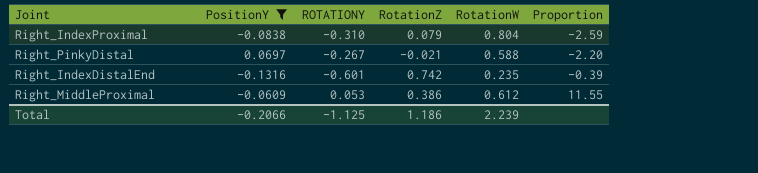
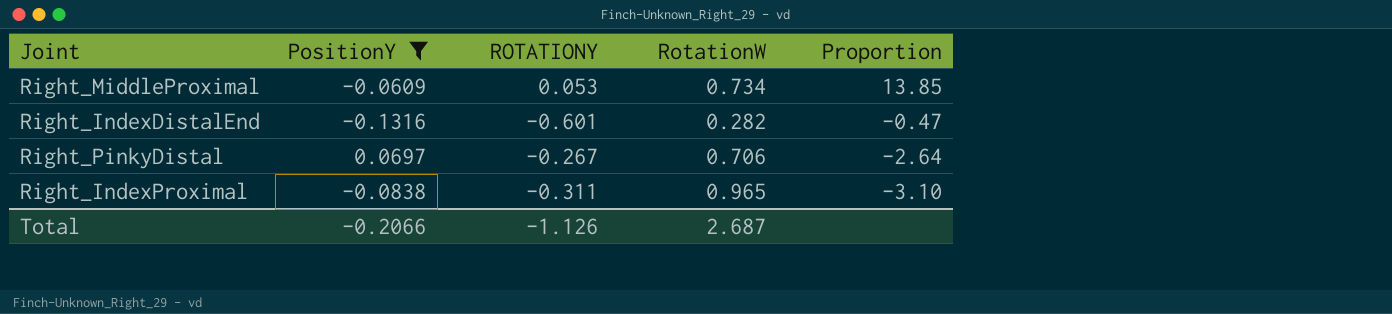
row order: Proportion ascending -> Proportion descending
column RotationZ | position: 4 -> none
Right_MiddleProximal | RotationW: 0.612 -> 0.734
Right_MiddleProximal | Proportion: 11.55 -> 13.85
Right_IndexDistalEnd | RotationW: 0.235 -> 0.282
Right_IndexDistalEnd | Proportion: -0.39 -> -0.47
Right_PinkyDistal | RotationW: 0.588 -> 0.706
Right_PinkyDistal | Proportion: -2.20 -> -2.64
Right_IndexProximal | ROTATIONY: -0.310 -> -0.311
Right_IndexProximal | RotationW: 0.804 -> 0.965
Right_IndexProximal | Proportion: -2.59 -> -3.10
Total | ROTATIONY: -1.125 -> -1.126
Total | RotationW: 2.239 -> 2.687

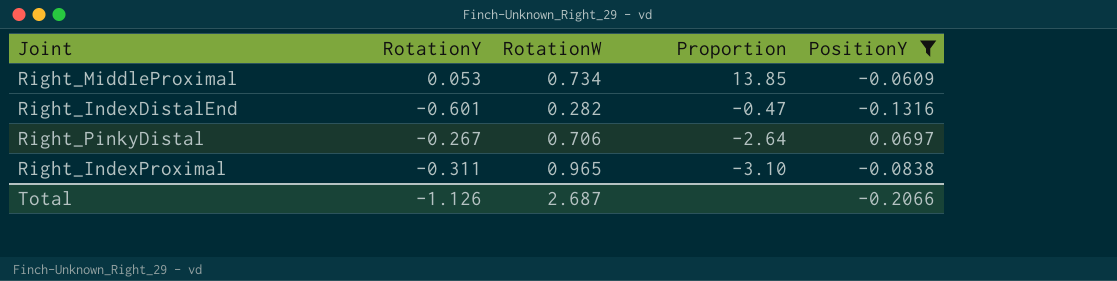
column name: ROTATIONY -> RotationY
column PositionY | position: 2 -> 5

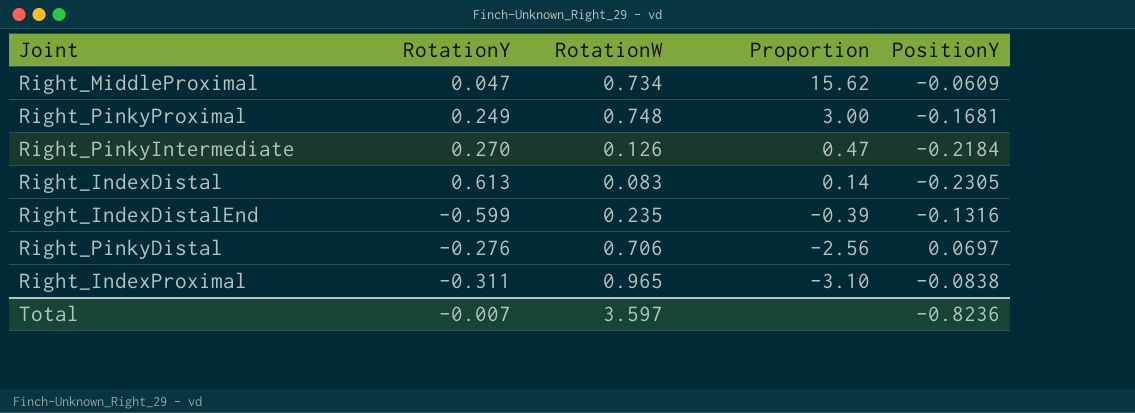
filter: PositionY >= -0.1316 -> none
Right_MiddleProximal | RotationY: 0.053 -> 0.047
Right_MiddleProximal | Proportion: 13.85 -> 15.62
Right_IndexDistalEnd | RotationY: -0.601 -> -0.599
Right_IndexDistalEnd | RotationW: 0.282 -> 0.235
Right_IndexDistalEnd | Proportion: -0.47 -> -0.39
Right_PinkyDistal | RotationY: -0.267 -> -0.276
Right_PinkyDistal | Proportion: -2.64 -> -2.56
Total | RotationY: -1.126 -> -0.007
Total | RotationW: 2.687 -> 3.597
Total | PositionY: -0.2066 -> -0.8236

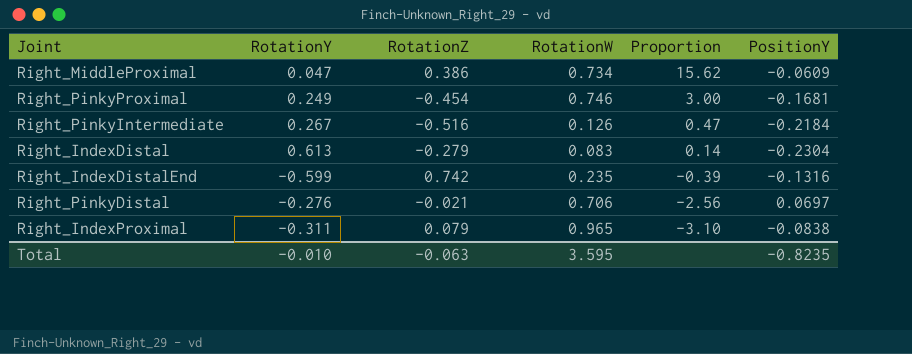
column RotationZ | position: none -> 3
Right_PinkyProximal | RotationW: 0.748 -> 0.746
Right_PinkyIntermediate | RotationY: 0.270 -> 0.267
Right_IndexDistal | PositionY: -0.2305 -> -0.2304
Total | RotationY: -0.007 -> -0.010
Total | RotationW: 3.597 -> 3.595
Total | PositionY: -0.8236 -> -0.8235

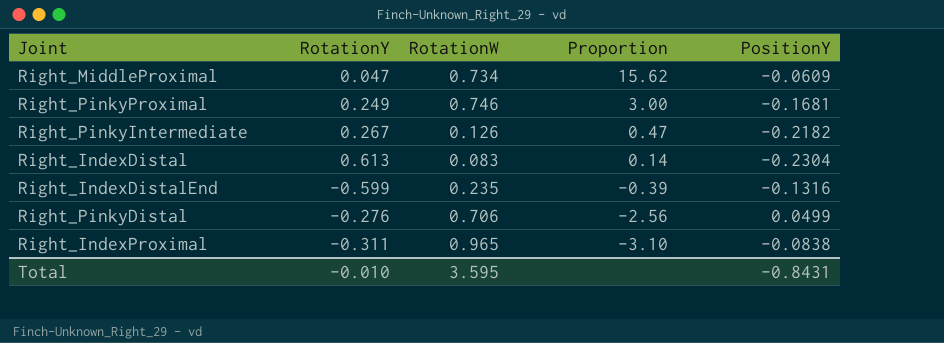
column RotationZ | position: 3 -> none
Right_PinkyIntermediate | PositionY: -0.2184 -> -0.2182
Right_PinkyDistal | PositionY: 0.0697 -> 0.0499
Total | PositionY: -0.8235 -> -0.8431

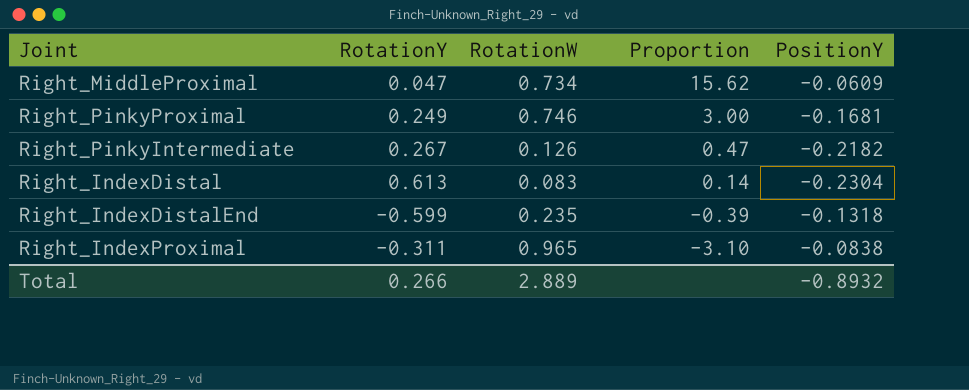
row Right_PinkyDistal: -0.276 | 0.706 | -2.56 | 0.0499 -> none
Right_IndexDistalEnd | PositionY: -0.1316 -> -0.1318
Total | RotationY: -0.010 -> 0.266
Total | RotationW: 3.595 -> 2.889
Total | PositionY: -0.8431 -> -0.8932

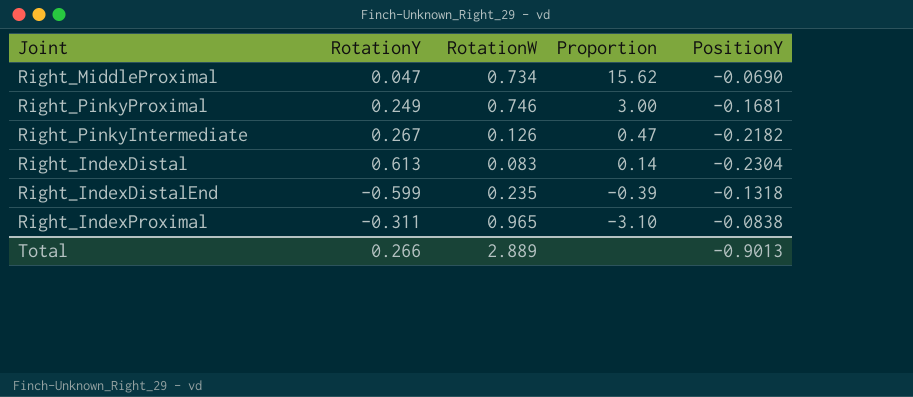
Right_MiddleProximal | PositionY: -0.0609 -> -0.0690
Total | PositionY: -0.8932 -> -0.9013

